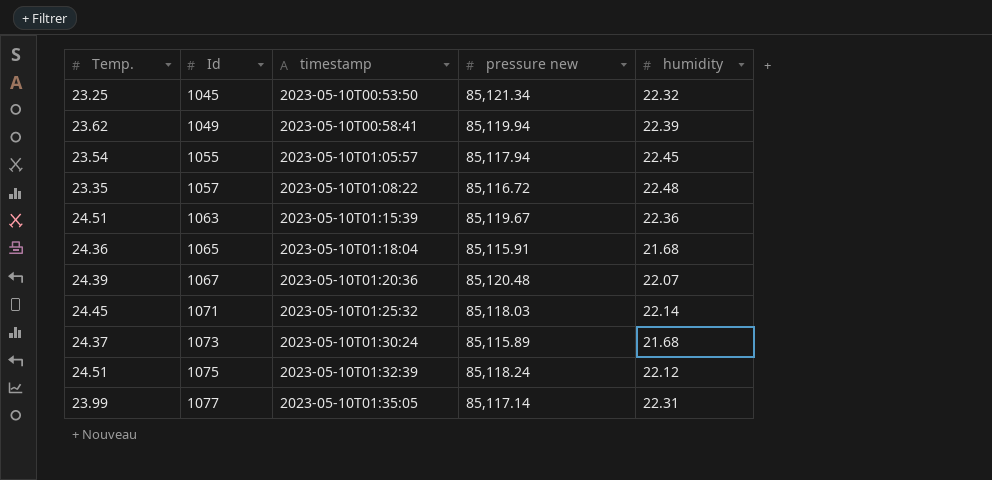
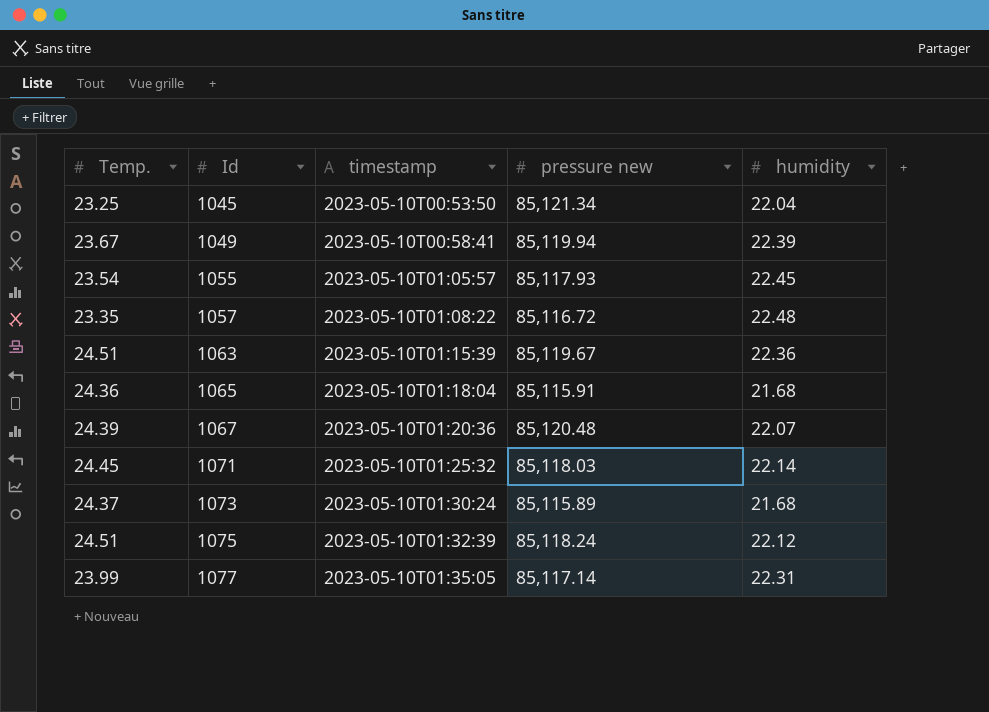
1045 | humidity: 22.32 -> 22.04
1049 | Temp.: 23.62 -> 23.67
1055 | pressure new: 85,117.94 -> 85,117.93

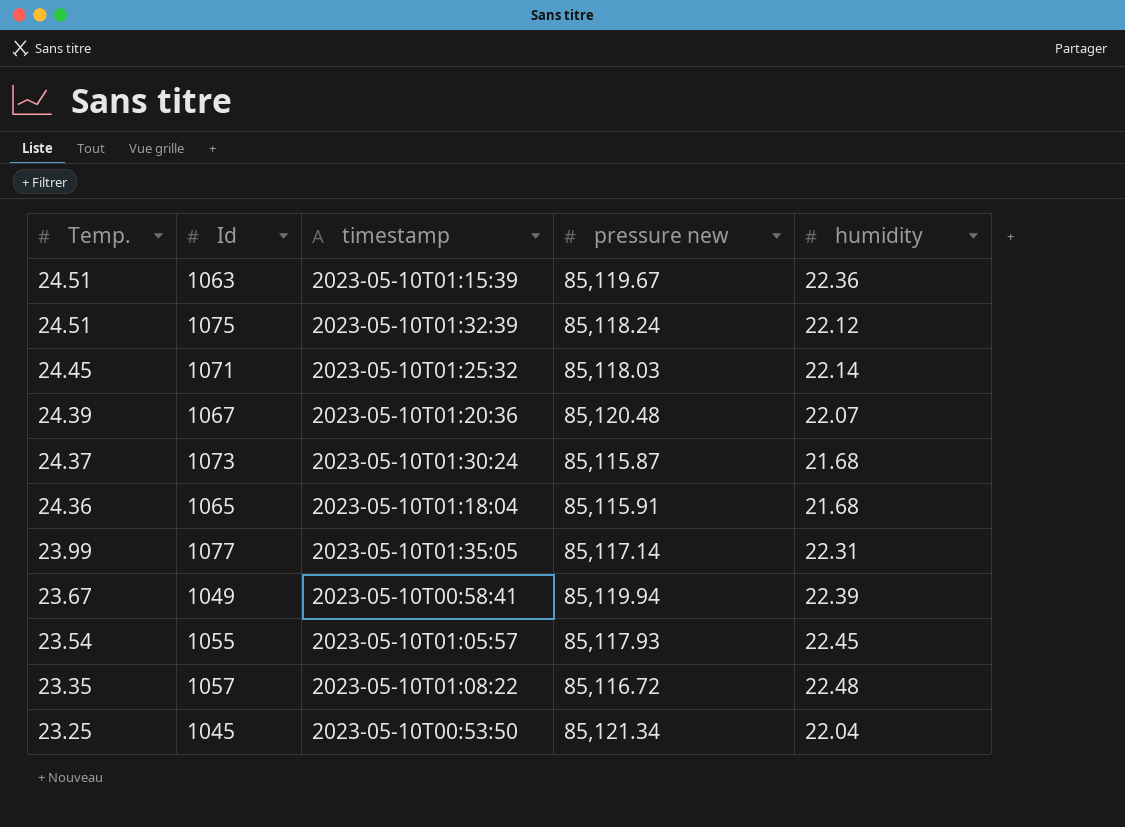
row order: Id ascending -> Temp. descending
1073 | pressure new: 85,115.89 -> 85,115.87

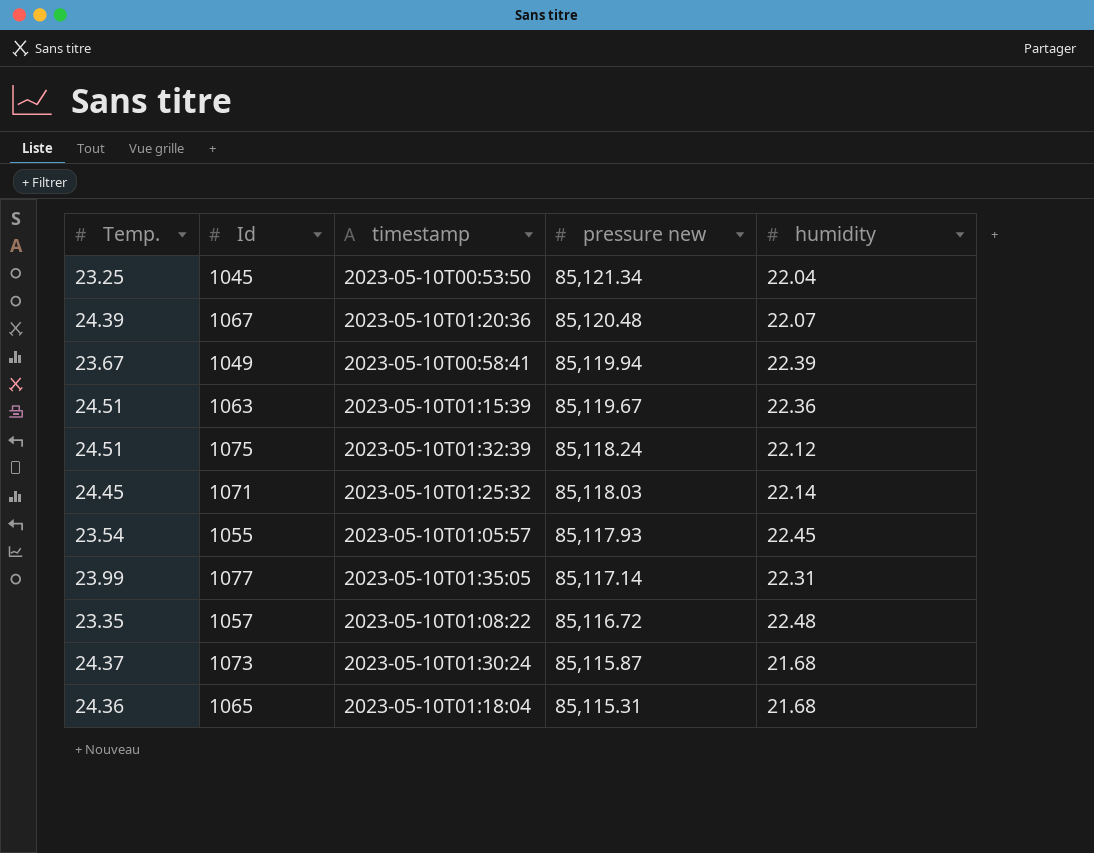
row order: Temp. descending -> pressure new descending
1065 | pressure new: 85,115.91 -> 85,115.31

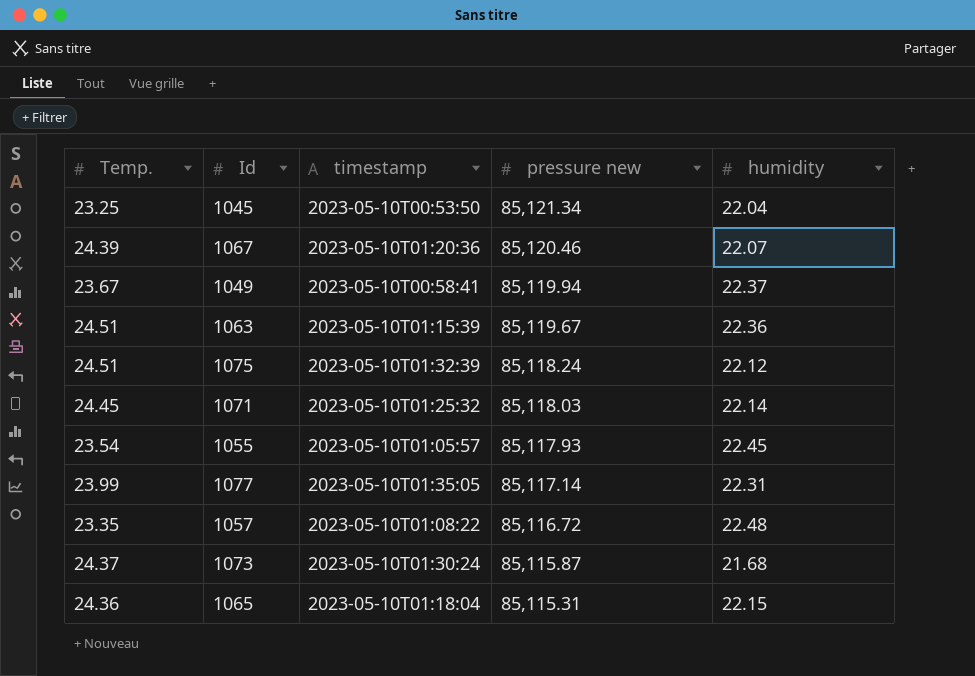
1067 | pressure new: 85,120.48 -> 85,120.46
1049 | humidity: 22.39 -> 22.37
1065 | humidity: 21.68 -> 22.15

